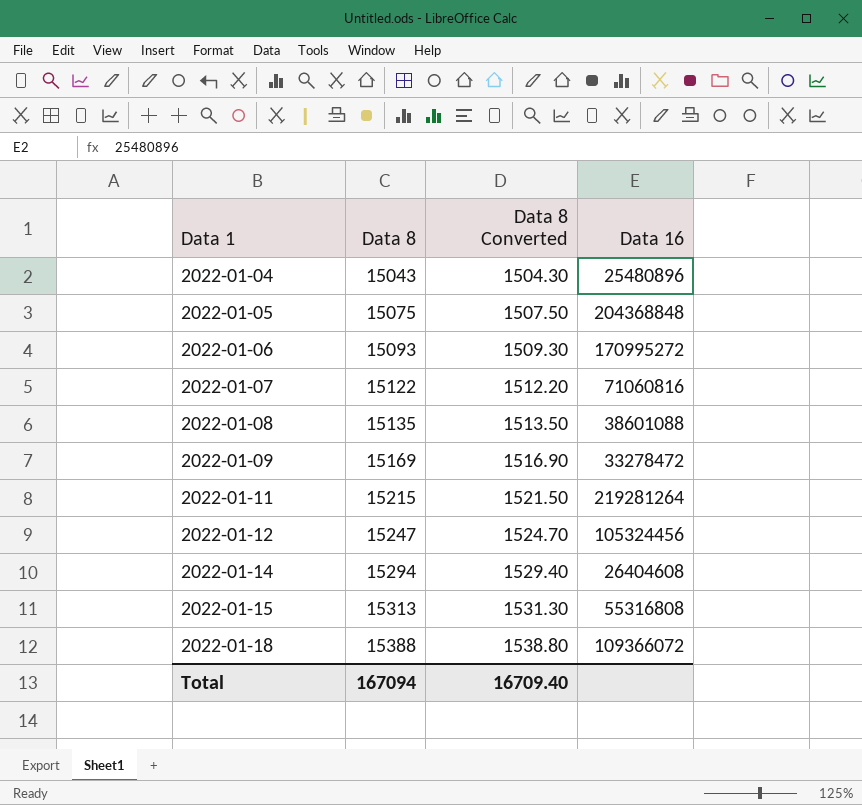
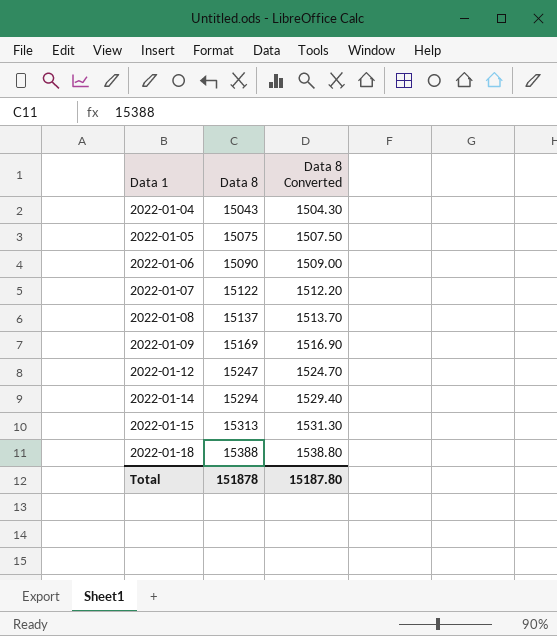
column Data 16 | position: 4 -> none
row 2022-01-11: 15215 | 1521.50 | 219281264 -> none
2022-01-06 | Data 8: 15093 -> 15090
2022-01-06 | Data 8 Converted: 1509.30 -> 1509.00
2022-01-08 | Data 8: 15135 -> 15137
2022-01-08 | Data 8 Converted: 1513.50 -> 1513.70
Total | Data 8: 167094 -> 151878
Total | Data 8 Converted: 16709.40 -> 15187.80

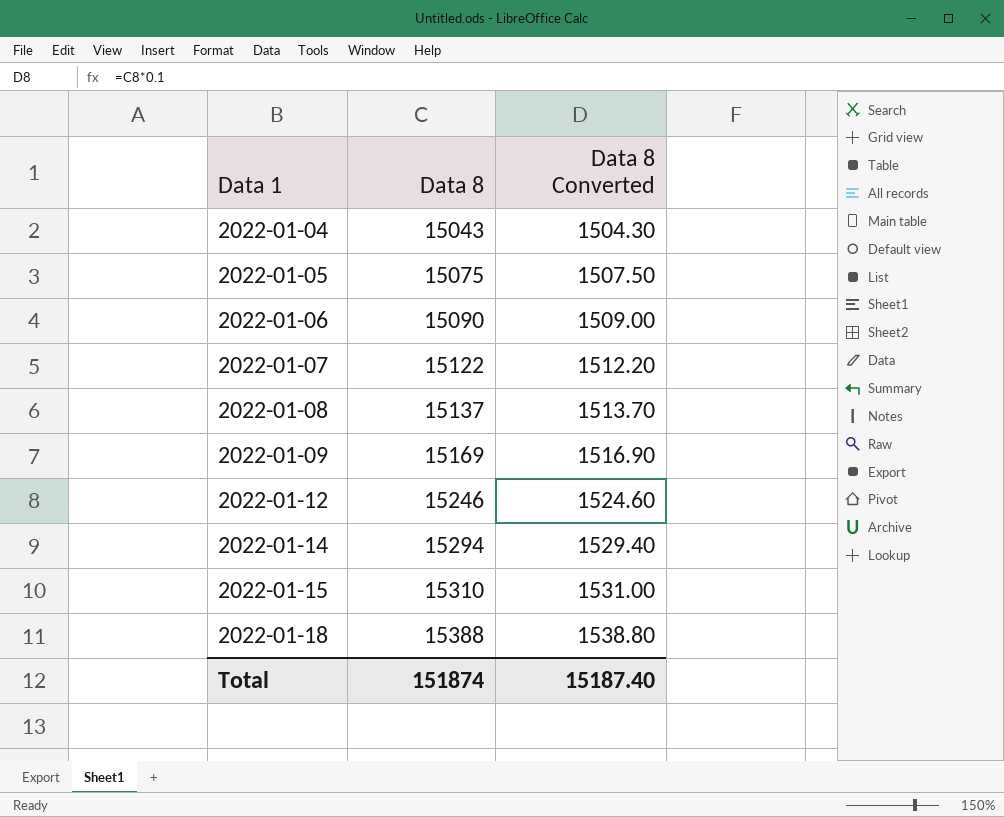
2022-01-12 | Data 8: 15247 -> 15246
2022-01-12 | Data 8 Converted: 1524.70 -> 1524.60
2022-01-15 | Data 8: 15313 -> 15310
2022-01-15 | Data 8 Converted: 1531.30 -> 1531.00
Total | Data 8: 151878 -> 151874
Total | Data 8 Converted: 15187.80 -> 15187.40

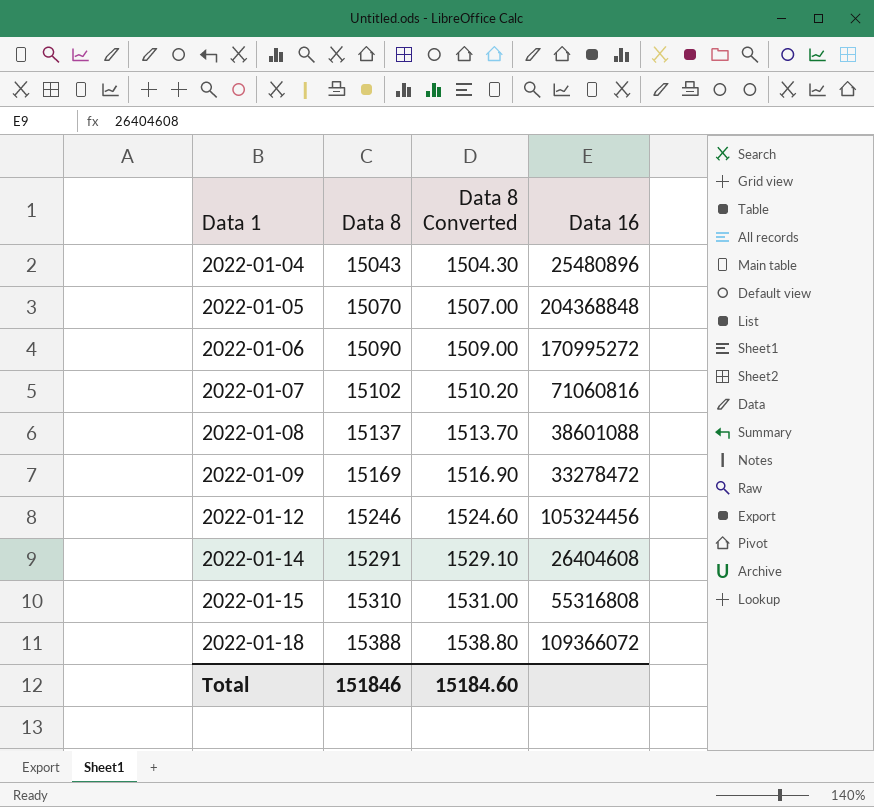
column Data 16 | position: none -> 4
2022-01-05 | Data 8: 15075 -> 15070
2022-01-05 | Data 8 Converted: 1507.50 -> 1507.00
2022-01-07 | Data 8: 15122 -> 15102
2022-01-07 | Data 8 Converted: 1512.20 -> 1510.20
2022-01-14 | Data 8: 15294 -> 15291
2022-01-14 | Data 8 Converted: 1529.40 -> 1529.10
Total | Data 8: 151874 -> 151846
Total | Data 8 Converted: 15187.40 -> 15184.60

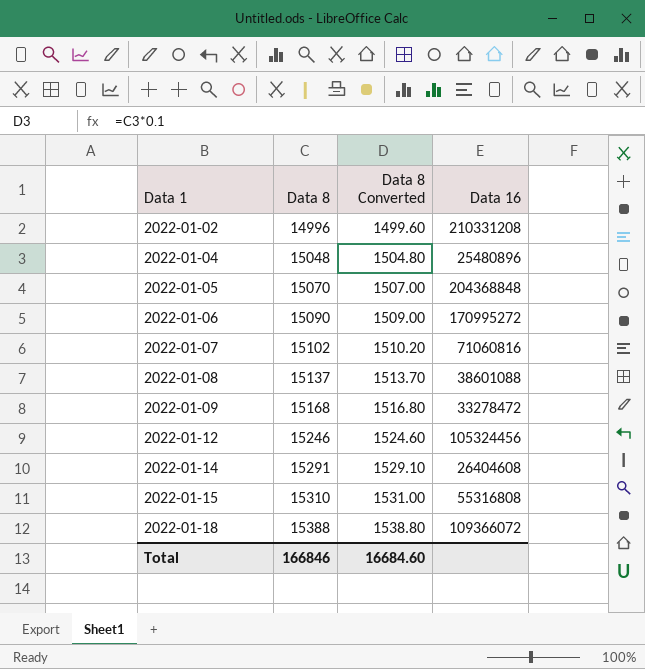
row 2022-01-02: none -> 14996 | 1499.60 | 210331208
2022-01-04 | Data 8: 15043 -> 15048
2022-01-04 | Data 8 Converted: 1504.30 -> 1504.80
2022-01-09 | Data 8: 15169 -> 15168
2022-01-09 | Data 8 Converted: 1516.90 -> 1516.80
Total | Data 8: 151846 -> 166846
Total | Data 8 Converted: 15184.60 -> 16684.60

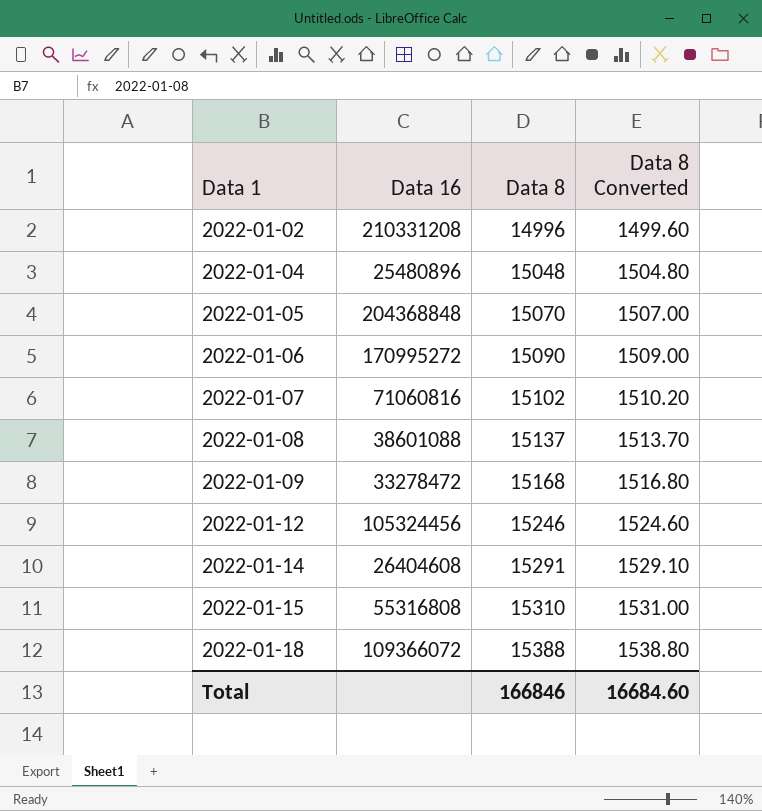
column Data 16 | position: 4 -> 2

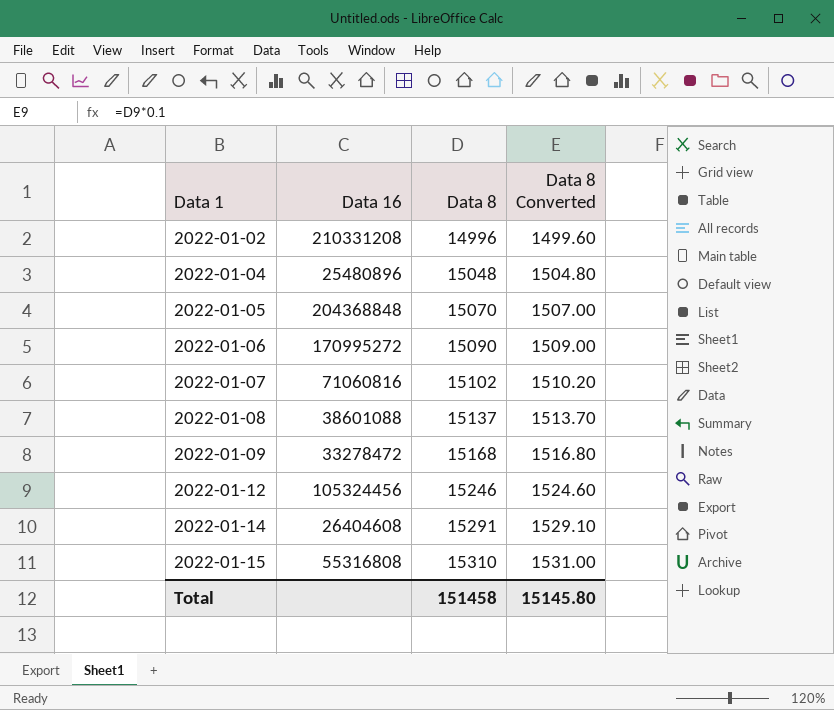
row 2022-01-18: 109366072 | 15388 | 1538.80 -> none
Total | Data 8: 166846 -> 151458
Total | Data 8 Converted: 16684.60 -> 15145.80

